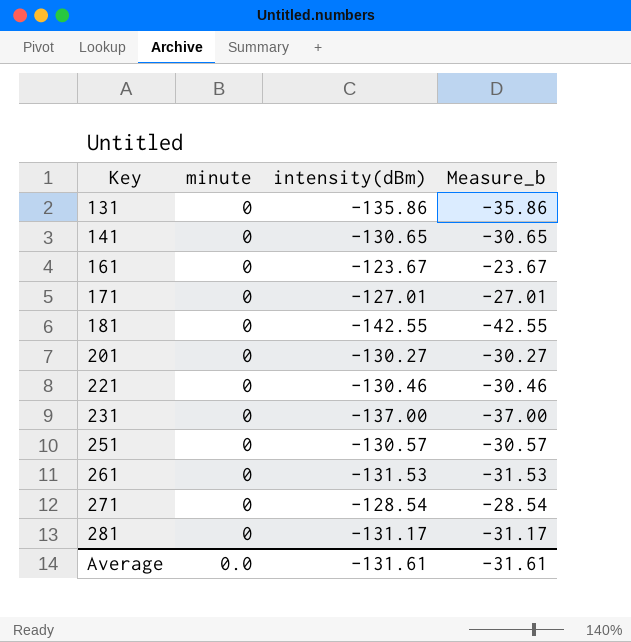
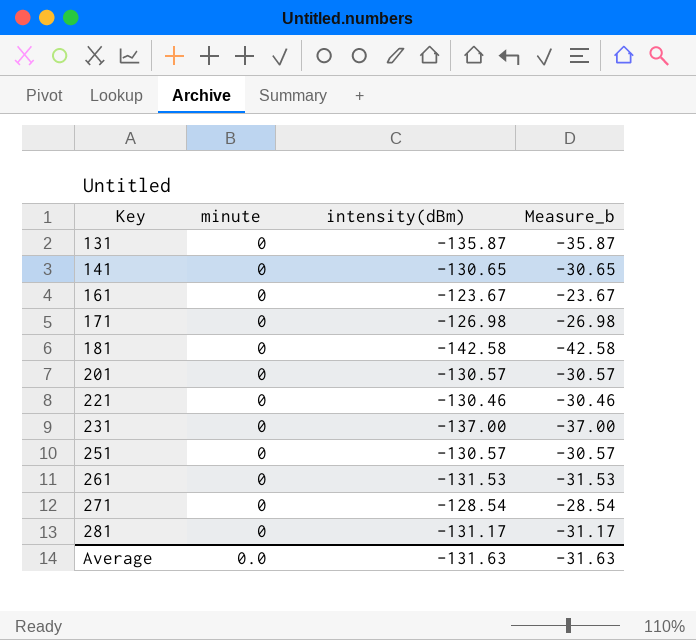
131 | intensity(dBm): -135.86 -> -135.87
131 | Measure_b: -35.86 -> -35.87
171 | intensity(dBm): -127.01 -> -126.98
171 | Measure_b: -27.01 -> -26.98
181 | intensity(dBm): -142.55 -> -142.58
181 | Measure_b: -42.55 -> -42.58
201 | intensity(dBm): -130.27 -> -130.57
201 | Measure_b: -30.27 -> -30.57
Average | intensity(dBm): -131.61 -> -131.63
Average | Measure_b: -31.61 -> -31.63

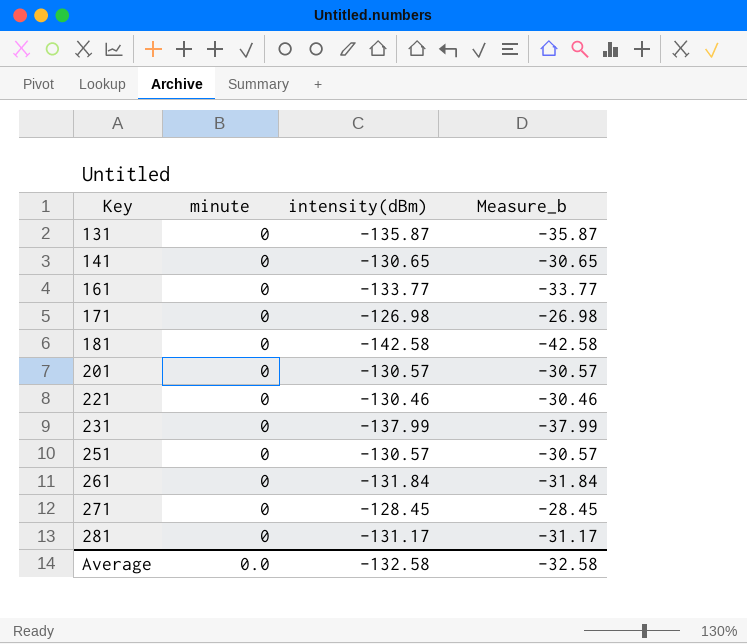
161 | intensity(dBm): -123.67 -> -133.77
161 | Measure_b: -23.67 -> -33.77
231 | intensity(dBm): -137.00 -> -137.99
231 | Measure_b: -37.00 -> -37.99
261 | intensity(dBm): -131.53 -> -131.84
261 | Measure_b: -31.53 -> -31.84
271 | intensity(dBm): -128.54 -> -128.45
271 | Measure_b: -28.54 -> -28.45
Average | intensity(dBm): -131.63 -> -132.58
Average | Measure_b: -31.63 -> -32.58

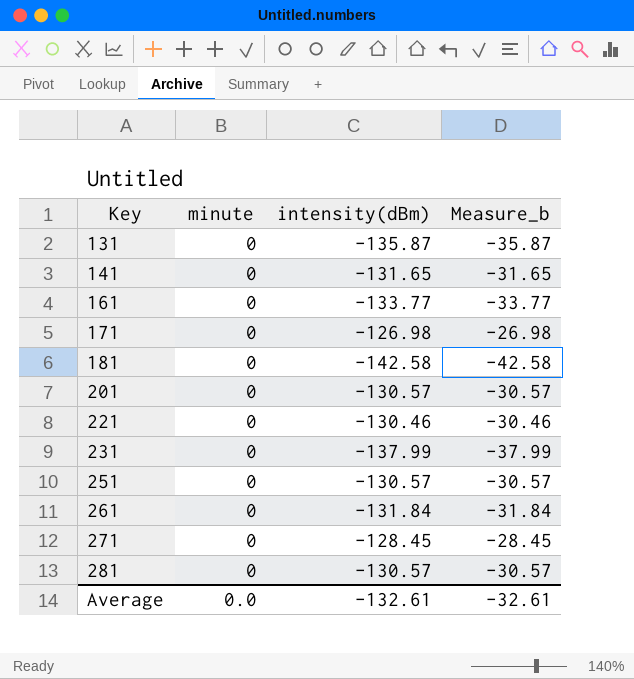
141 | intensity(dBm): -130.65 -> -131.65
141 | Measure_b: -30.65 -> -31.65
281 | intensity(dBm): -131.17 -> -130.57
281 | Measure_b: -31.17 -> -30.57
Average | intensity(dBm): -132.58 -> -132.61
Average | Measure_b: -32.58 -> -32.61

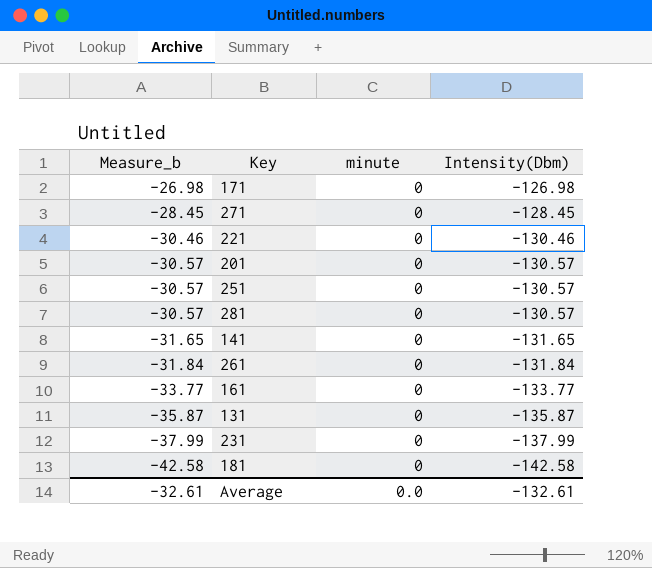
row order: Key ascending -> Measure_b descending
column Measure_b | position: 4 -> 1
column name: intensity(dBm) -> Intensity(Dbm)

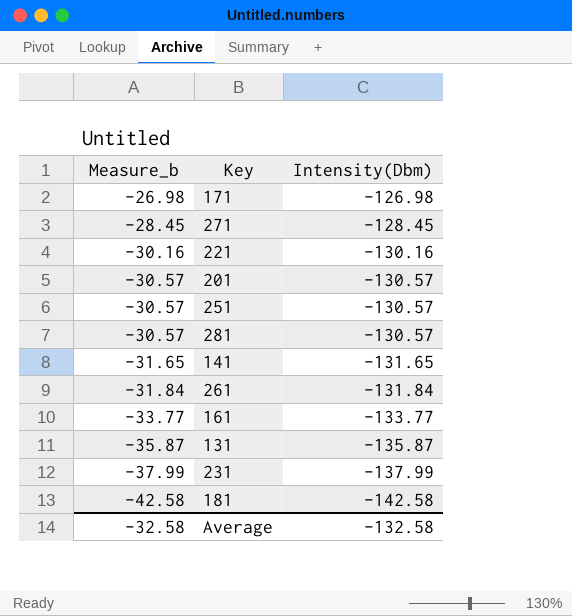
column minute | position: 3 -> none
221 | Measure_b: -30.46 -> -30.16
221 | Intensity(Dbm): -130.46 -> -130.16
Average | Measure_b: -32.61 -> -32.58
Average | Intensity(Dbm): -132.61 -> -132.58

